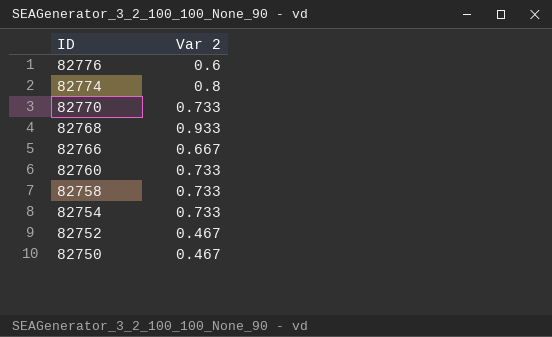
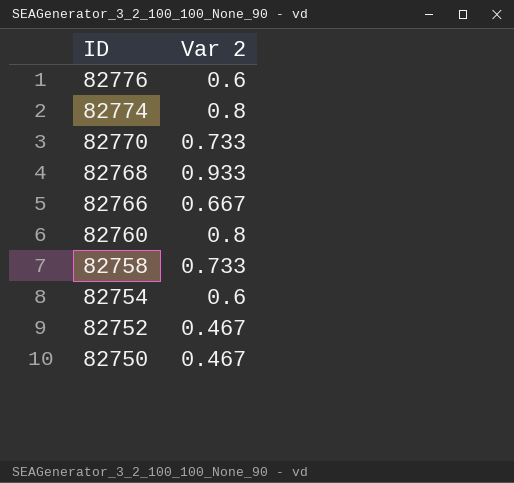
82760 | Var 2: 0.733 -> 0.8
82754 | Var 2: 0.733 -> 0.6

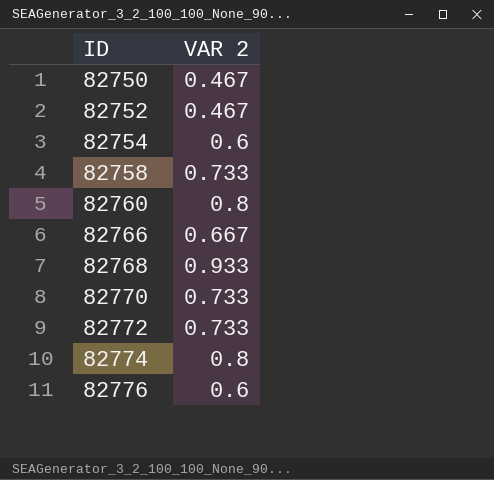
row order: ID descending -> ID ascending
column name: Var 2 -> VAR 2
row 82772: none -> 0.733

